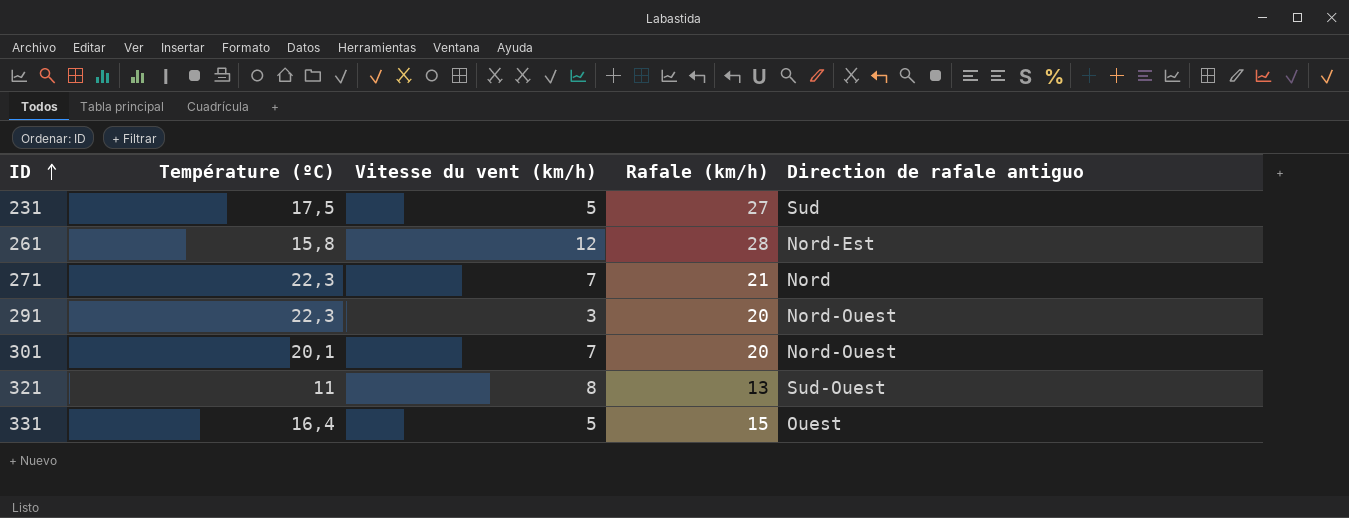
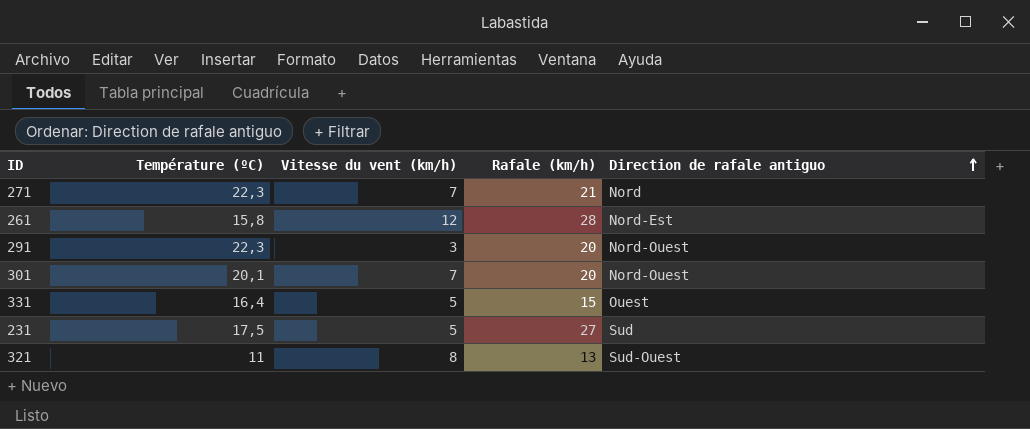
row order: ID ascending -> Direction de rafale antiguo ascending

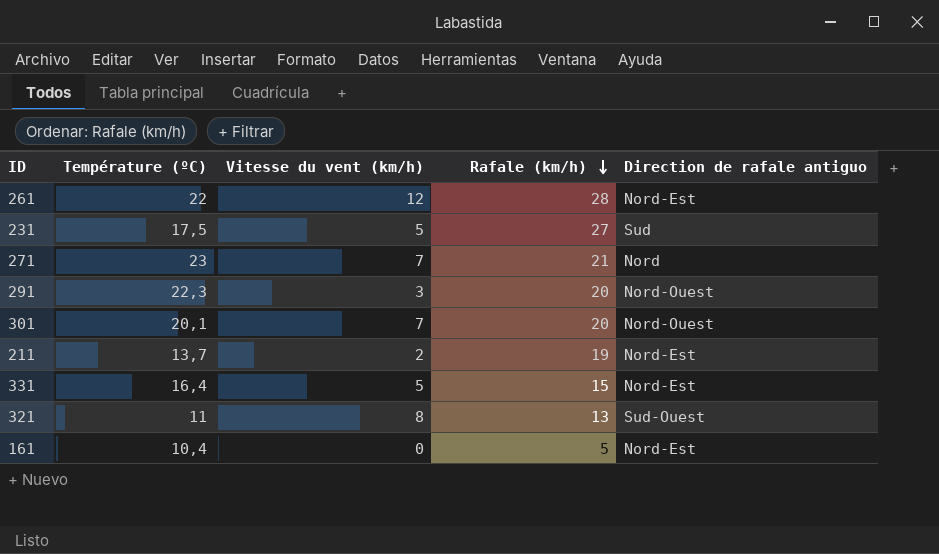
row order: Direction de rafale antiguo ascending -> Rafale (km/h) descending
261 | Température (ºC): 15,8 -> 22
271 | Température (ºC): 22,3 -> 23
row 211: none -> 13,7 | 2 | 19 | Nord-Est
331 | Direction de rafale antiguo: Ouest -> Nord-Est
row 161: none -> 10,4 | 0 | 5 | Nord-Est

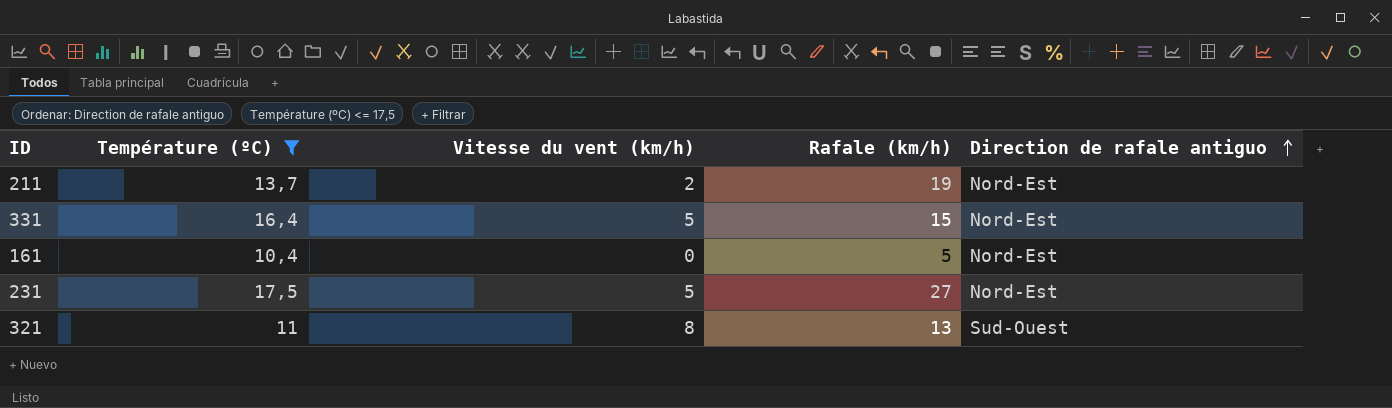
filter: none -> Température (ºC) <= 17,5
row order: Rafale (km/h) descending -> Direction de rafale antiguo ascending
231 | Direction de rafale antiguo: Sud -> Nord-Est

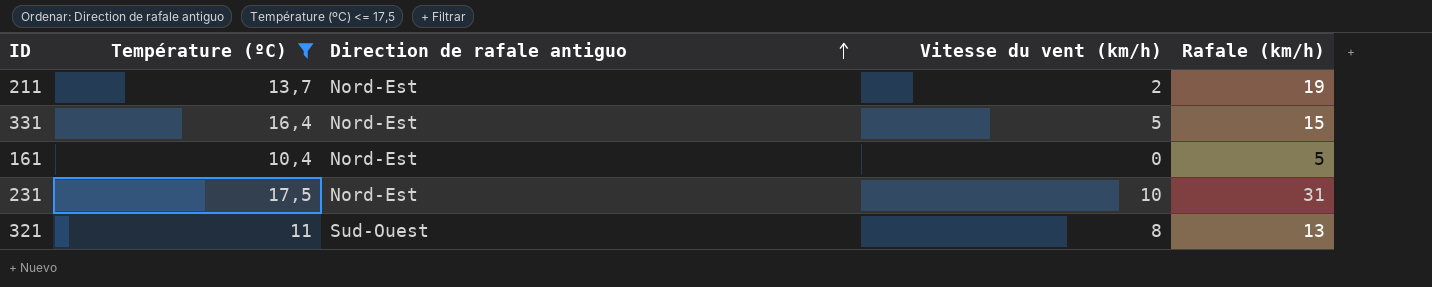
column Direction de rafale antiguo | position: 5 -> 3
231 | Vitesse du vent (km/h): 5 -> 10
231 | Rafale (km/h): 27 -> 31

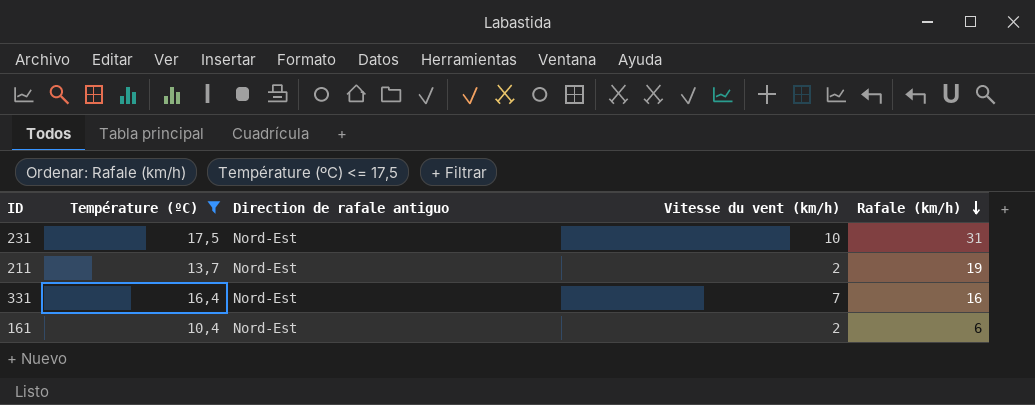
row order: Direction de rafale antiguo ascending -> Rafale (km/h) descending
row 321: 11 | Sud-Ouest | 8 | 13 -> none
331 | Vitesse du vent (km/h): 5 -> 7
331 | Rafale (km/h): 15 -> 16
161 | Vitesse du vent (km/h): 0 -> 2
161 | Rafale (km/h): 5 -> 6

